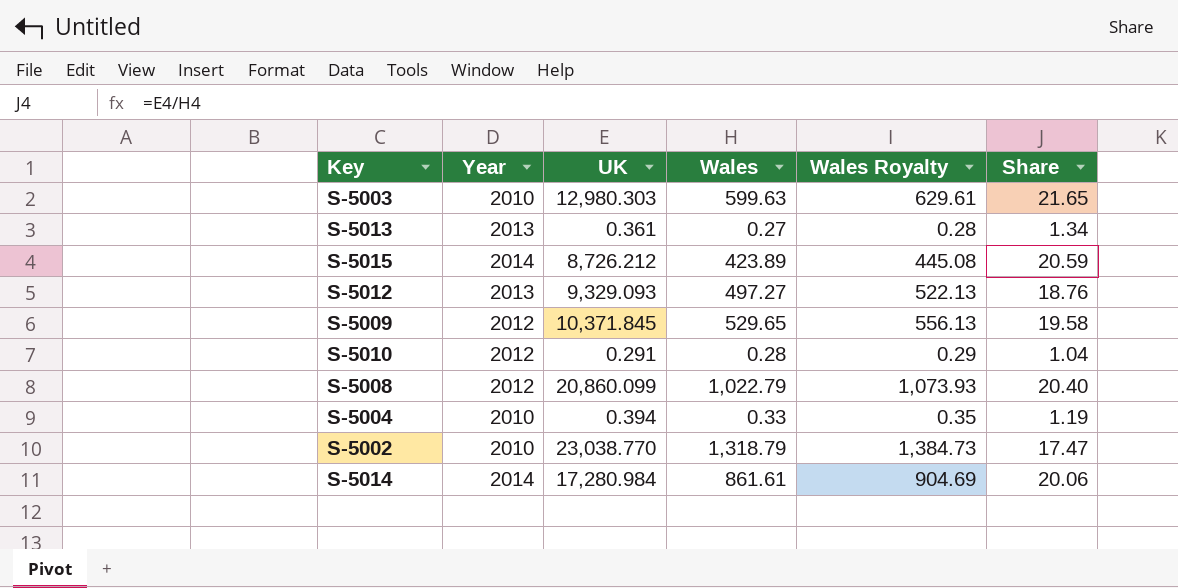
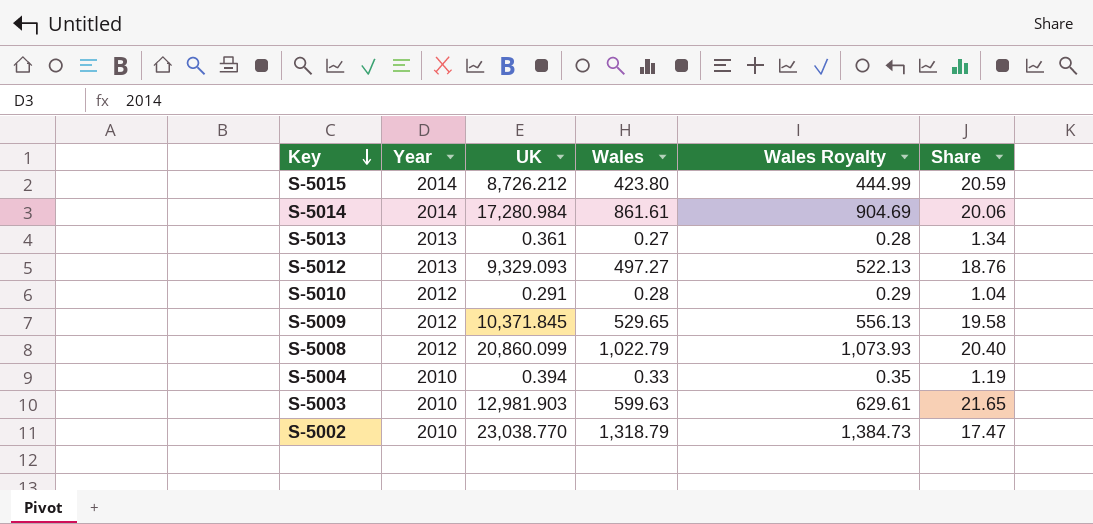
row order: none -> Key descending
S-5015 | Wales: 423.89 -> 423.80
S-5015 | Wales Royalty: 445.08 -> 444.99
S-5003 | UK: 12,980.303 -> 12,981.903

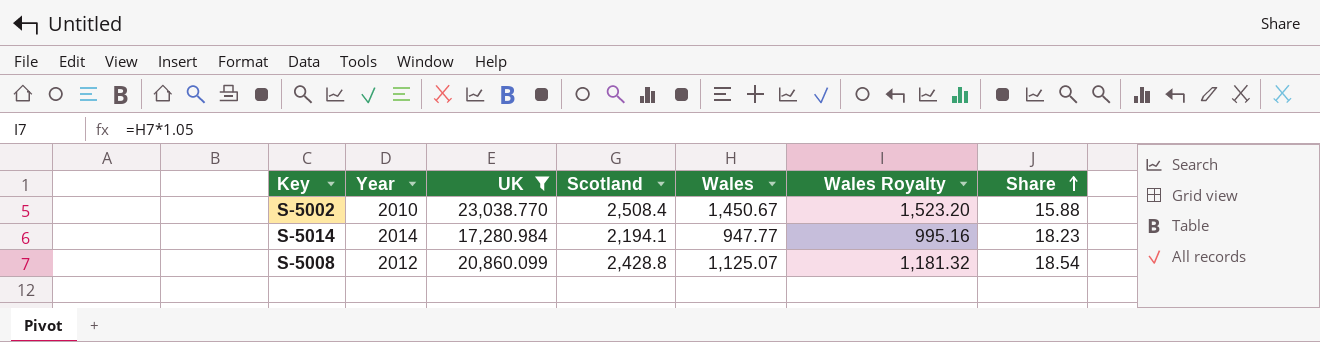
filter: none -> UK >= 17,280.984
row order: Key descending -> Share ascending
column Scotland | position: none -> 4
S-5002 | Wales: 1,318.79 -> 1,450.67
S-5002 | Wales Royalty: 1,384.73 -> 1,523.20
S-5002 | Share: 17.47 -> 15.88
S-5014 | Wales: 861.61 -> 947.77
S-5014 | Wales Royalty: 904.69 -> 995.16
S-5014 | Share: 20.06 -> 18.23
S-5008 | Wales: 1,022.79 -> 1,125.07
S-5008 | Wales Royalty: 1,073.93 -> 1,181.32
S-5008 | Share: 20.40 -> 18.54

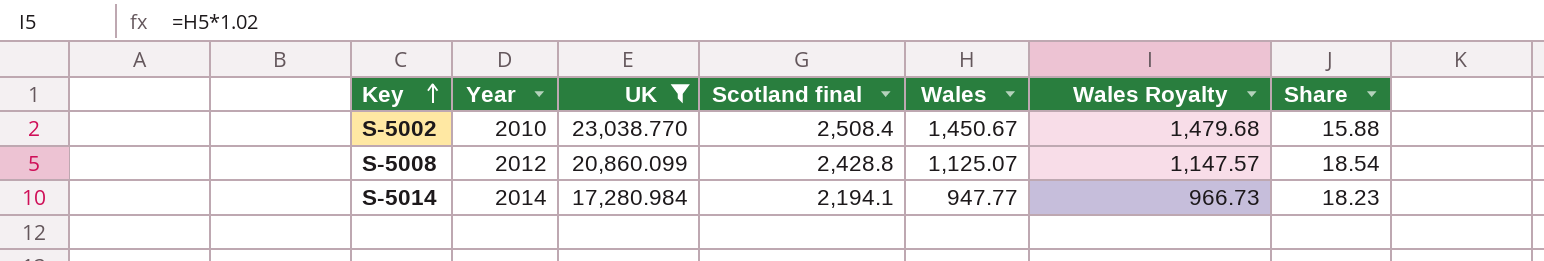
row order: Share ascending -> Key ascending
column name: Scotland -> Scotland final
column Wales Royalty | formula: [Wales] * 1.05 -> [Wales] * 1.02

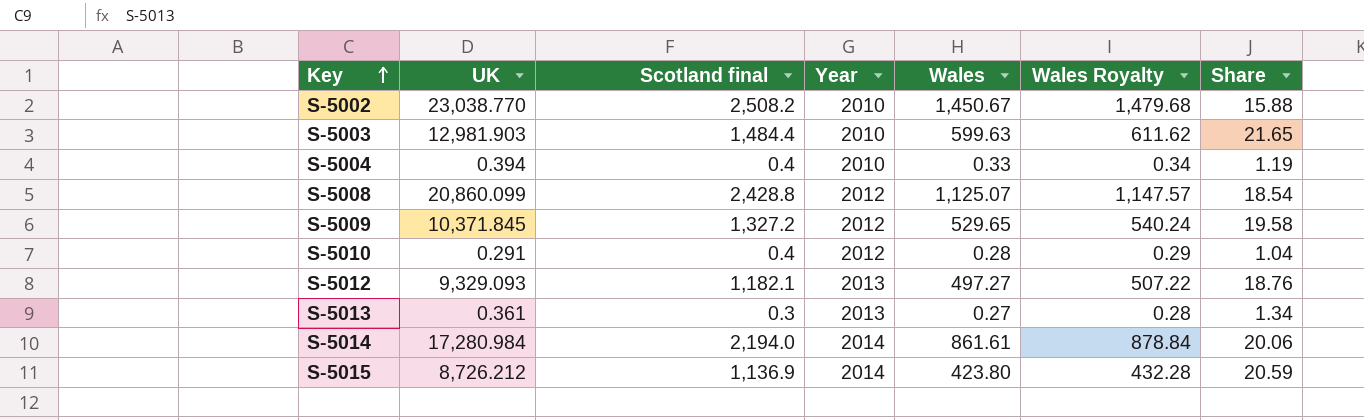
filter: UK >= 17,280.984 -> none
column Year | position: 2 -> 4
S-5002 | Scotland final: 2,508.4 -> 2,508.2
S-5014 | Scotland final: 2,194.1 -> 2,194.0
S-5014 | Wales: 947.77 -> 861.61
S-5014 | Wales Royalty: 966.73 -> 878.84
S-5014 | Share: 18.23 -> 20.06

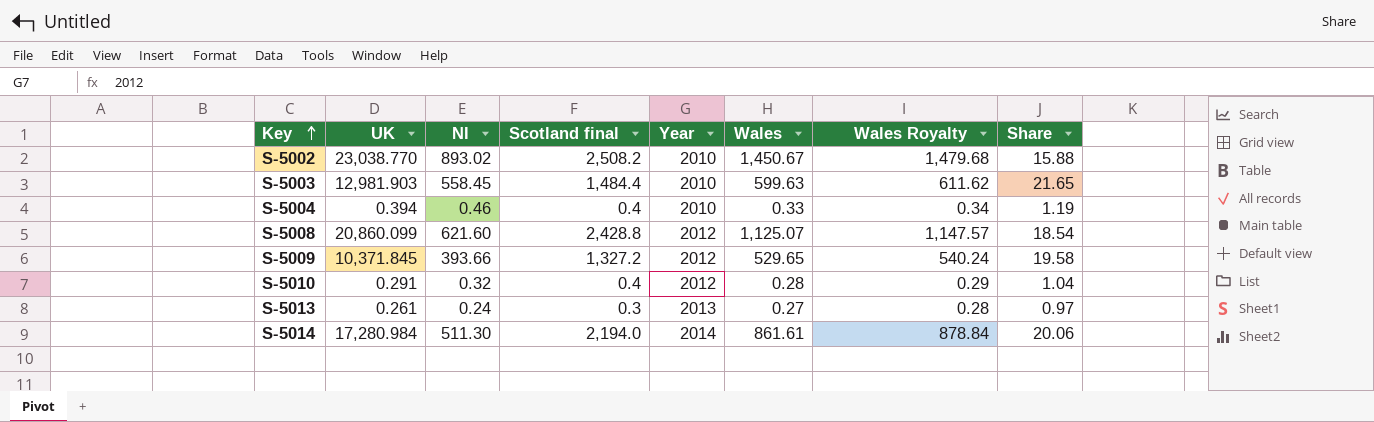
column NI | position: none -> 3
row S-5012: 9,329.093 | 1,182.1 | 2013 | 497.27 | 507.22 | 18.76 -> none
row S-5015: 8,726.212 | 1,136.9 | 2014 | 423.80 | 432.28 | 20.59 -> none
S-5013 | UK: 0.361 -> 0.261
S-5013 | Share: 1.34 -> 0.97

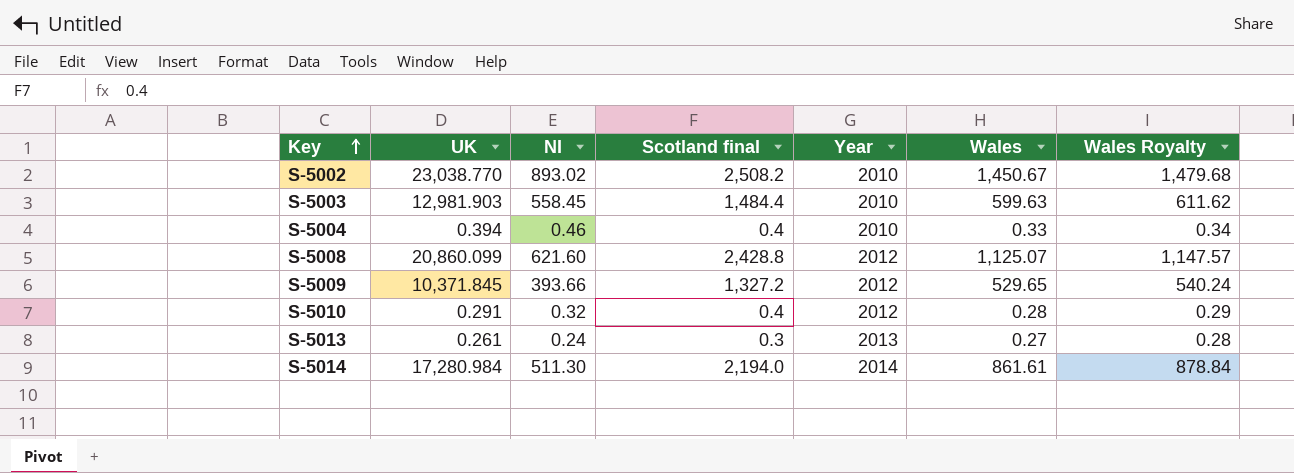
column Share | formula: [UK] / [Wales] -> none

